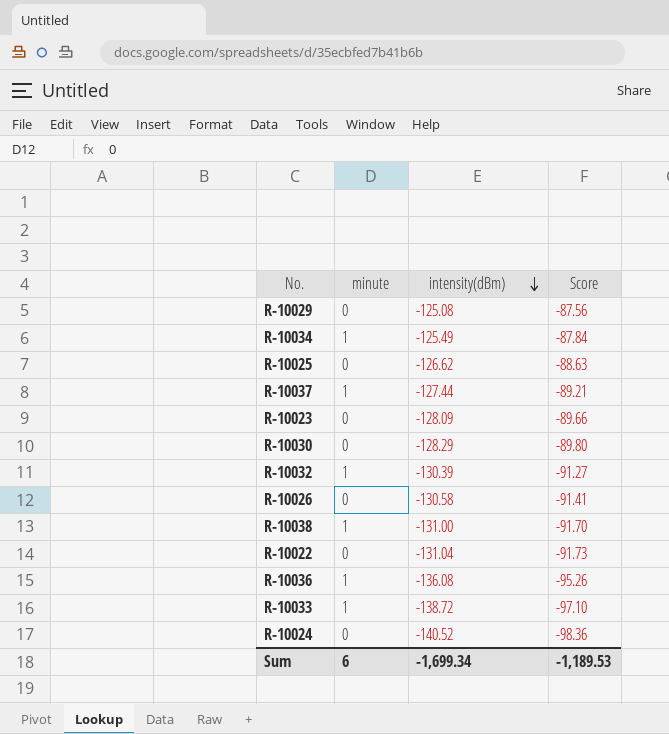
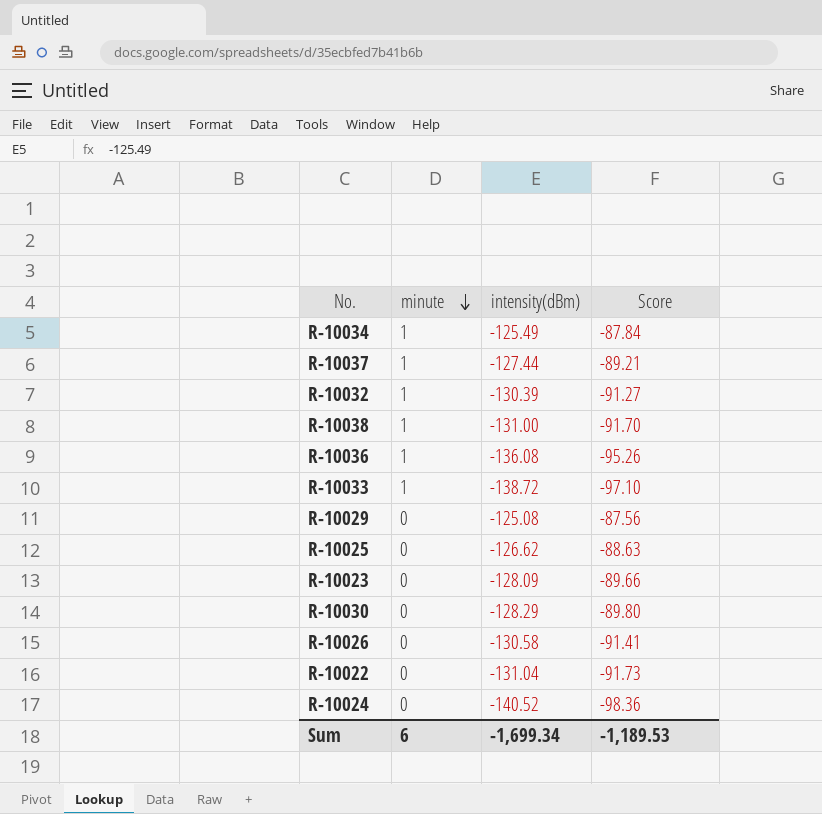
row order: intensity(dBm) descending -> minute descending

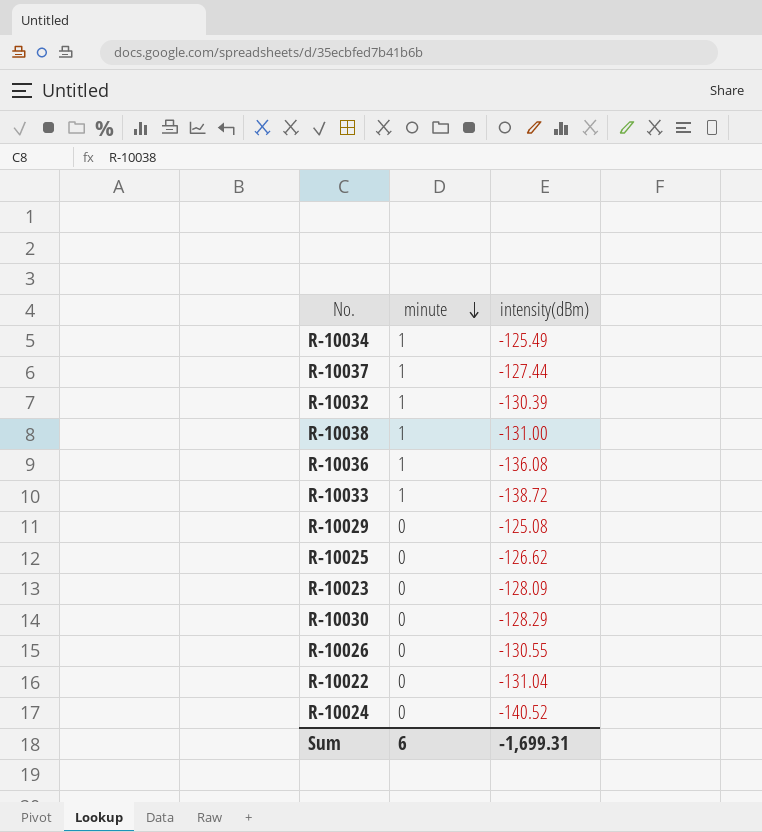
column Score | formula: [intensity(dBm)] * 0.7 -> none
R-10026 | intensity(dBm): -130.58 -> -130.55
Sum | intensity(dBm): -1,699.34 -> -1,699.31

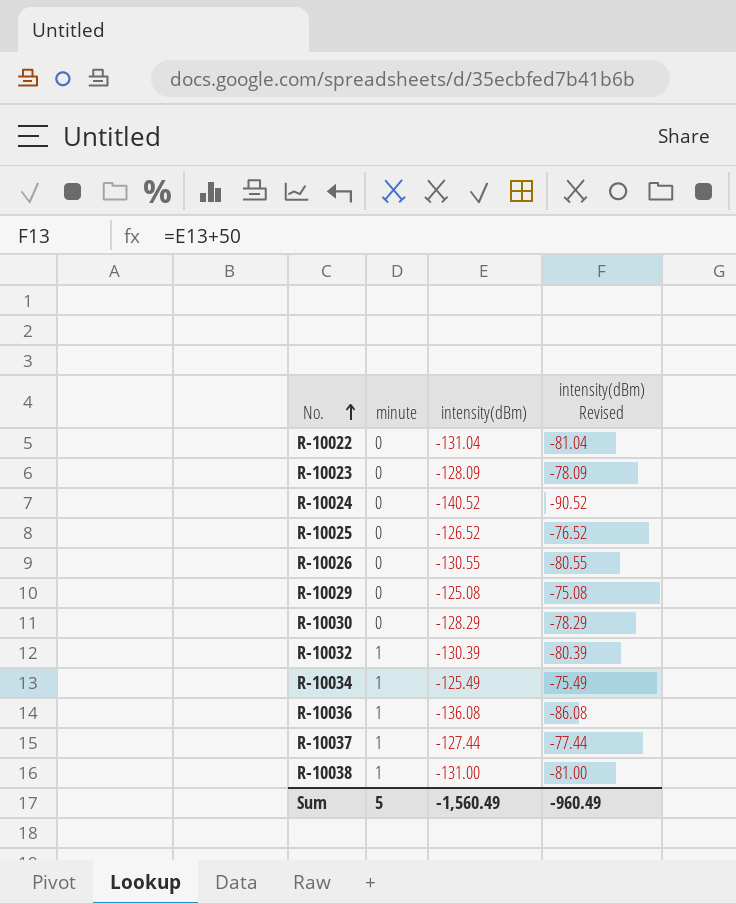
row order: minute descending -> No. ascending
column intensity(dBm) Revised | formula: none -> [intensity(dBm)] + 50
row R-10033: 1 | -138.72 -> none
R-10025 | intensity(dBm): -126.62 -> -126.52
Sum | minute: 6 -> 5
Sum | intensity(dBm): -1,699.31 -> -1,560.49

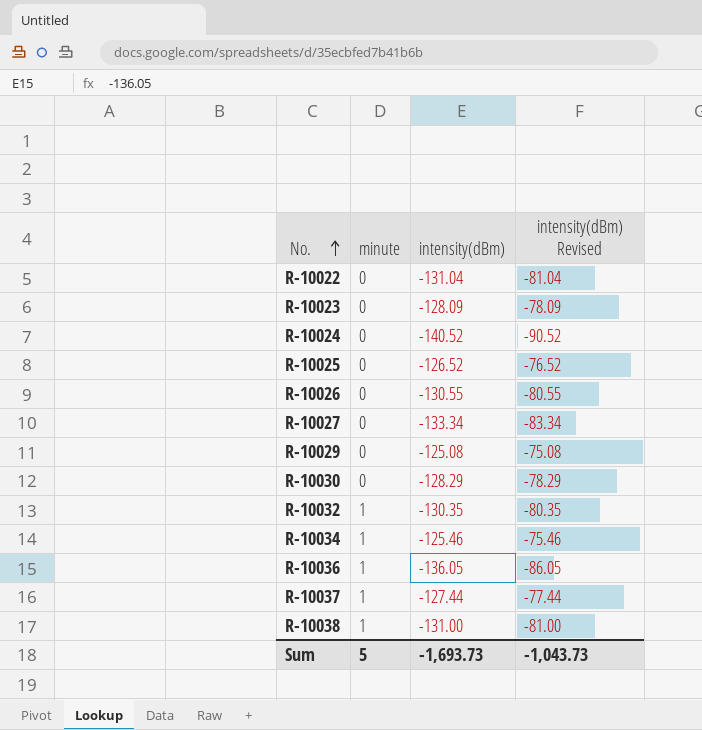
row R-10027: none -> 0 | -133.34 | -83.34
R-10032 | intensity(dBm): -130.39 -> -130.35
R-10032 | intensity(dBm) Revised: -80.39 -> -80.35
R-10034 | intensity(dBm): -125.49 -> -125.46
R-10034 | intensity(dBm) Revised: -75.49 -> -75.46
R-10036 | intensity(dBm): -136.08 -> -136.05
R-10036 | intensity(dBm) Revised: -86.08 -> -86.05
Sum | intensity(dBm): -1,560.49 -> -1,693.73
Sum | intensity(dBm) Revised: -960.49 -> -1,043.73

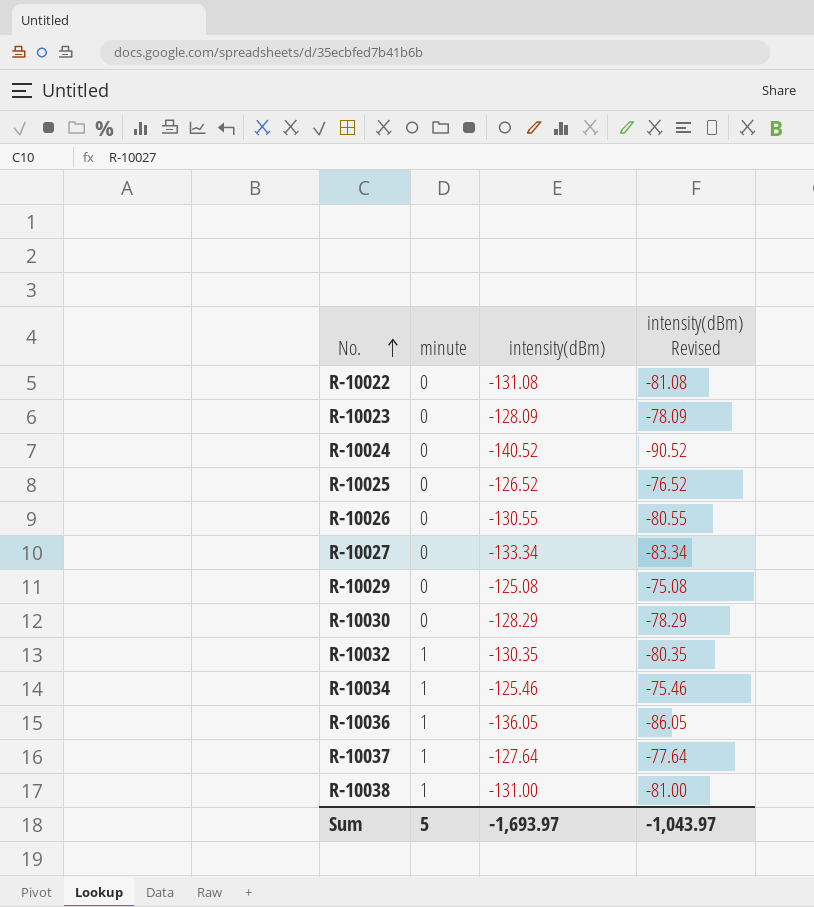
R-10022 | intensity(dBm): -131.04 -> -131.08
R-10022 | intensity(dBm) Revised: -81.04 -> -81.08
R-10037 | intensity(dBm): -127.44 -> -127.64
R-10037 | intensity(dBm) Revised: -77.44 -> -77.64
Sum | intensity(dBm): -1,693.73 -> -1,693.97
Sum | intensity(dBm) Revised: -1,043.73 -> -1,043.97

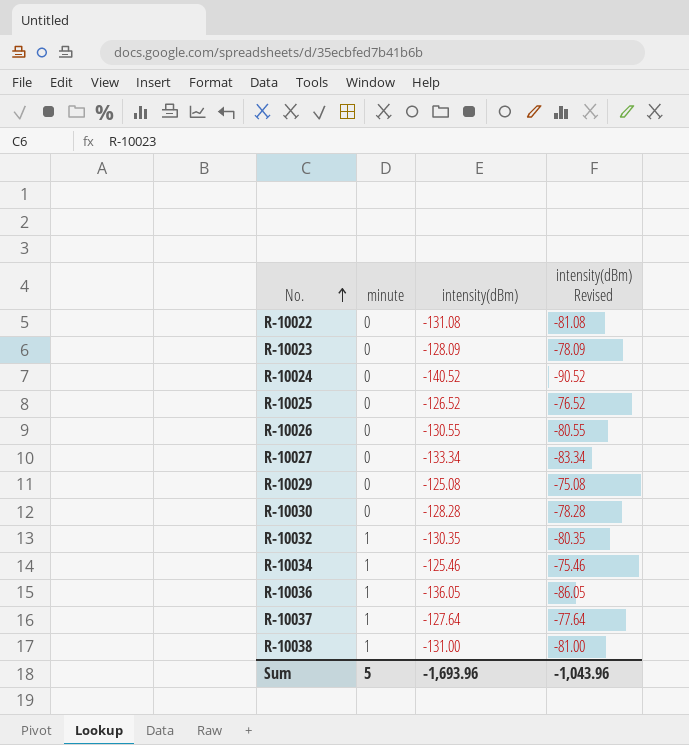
R-10030 | intensity(dBm): -128.29 -> -128.28
R-10030 | intensity(dBm) Revised: -78.29 -> -78.28
Sum | intensity(dBm): -1,693.97 -> -1,693.96
Sum | intensity(dBm) Revised: -1,043.97 -> -1,043.96

